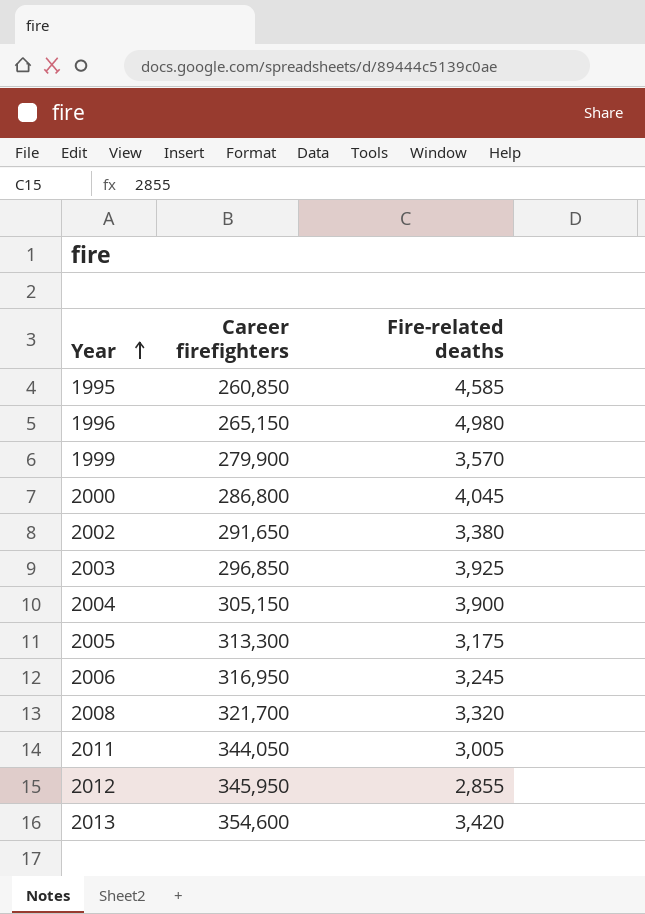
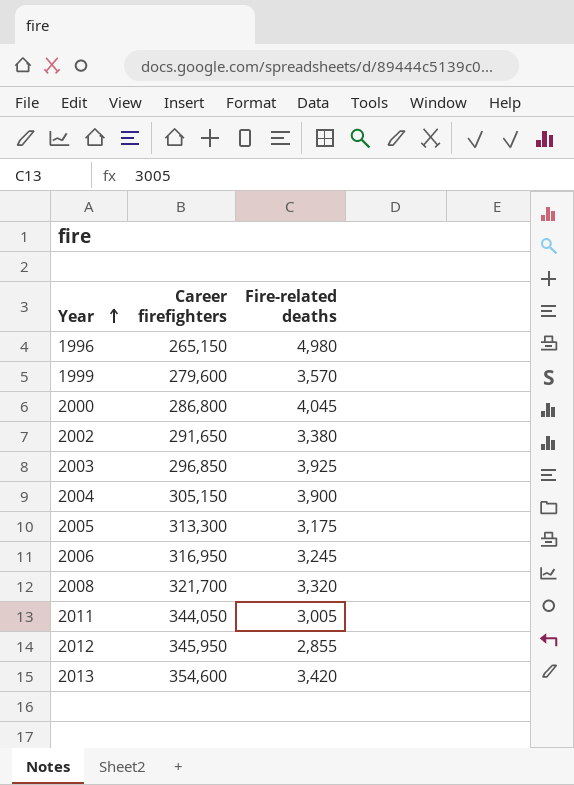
row 1995: 260,850 | 4,585 -> none
1999 | Career firefighters: 279,900 -> 279,600

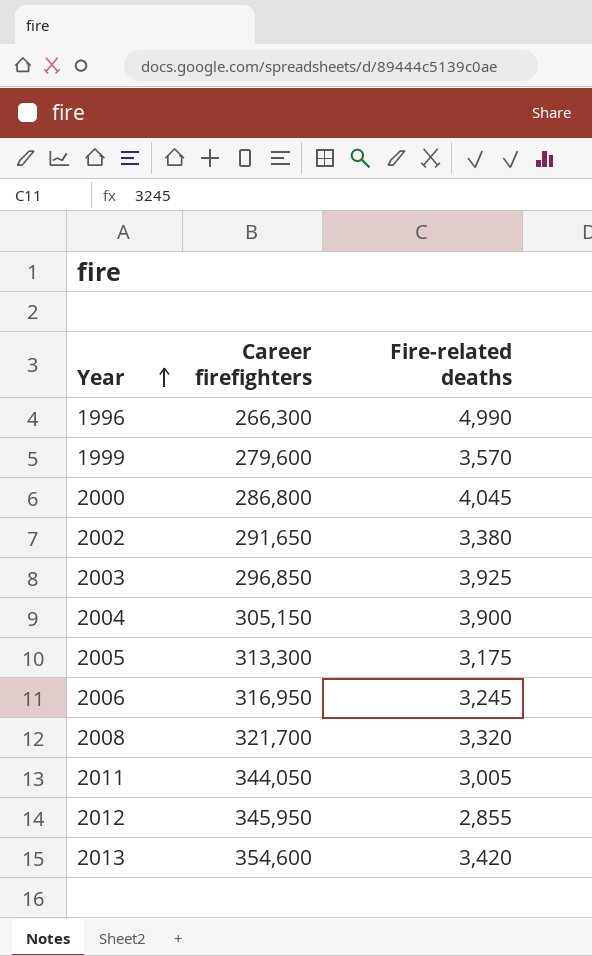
1996 | Career firefighters: 265,150 -> 266,300
1996 | Fire-related deaths: 4,980 -> 4,990

